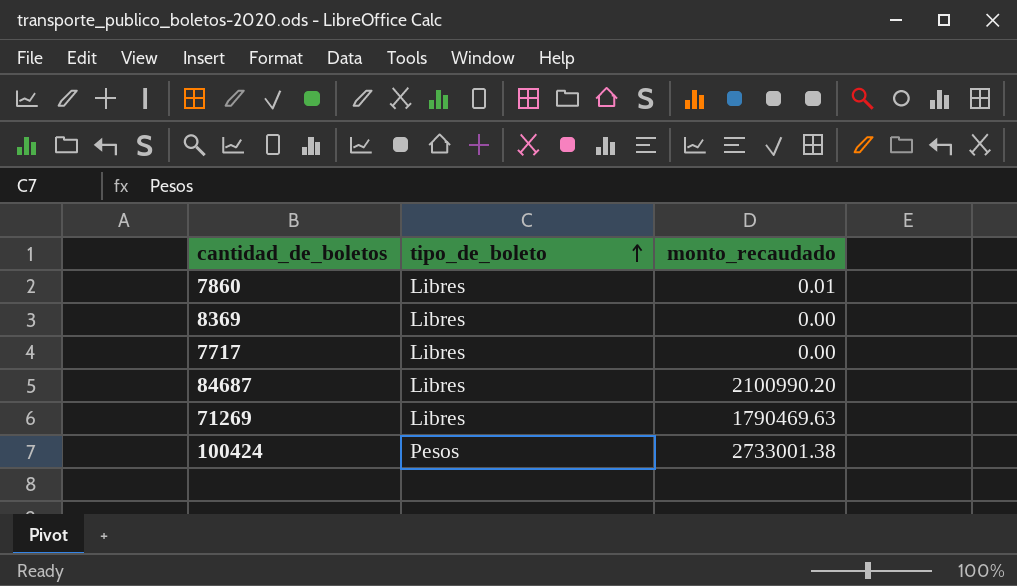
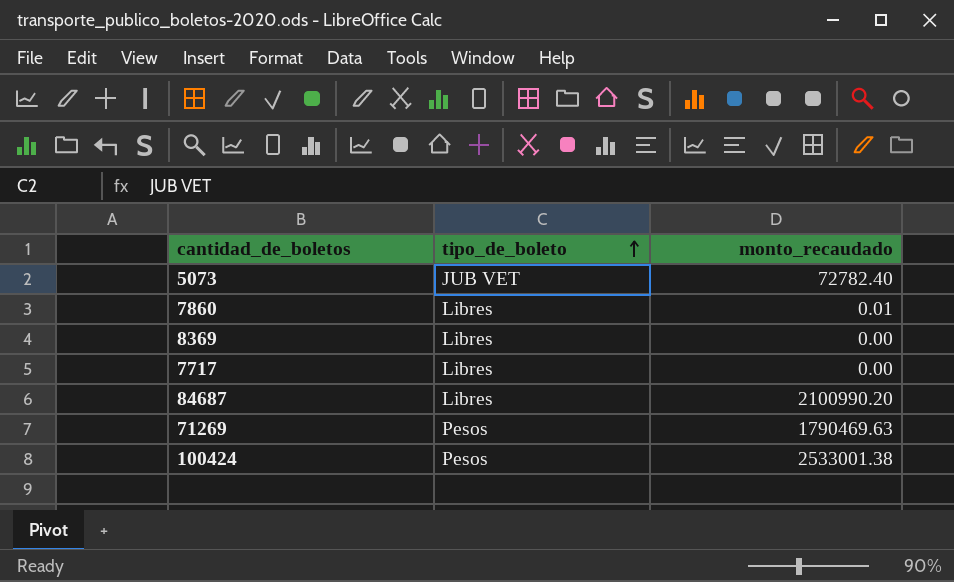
row 5073: none -> JUB VET | 72782.40
71269 | tipo_de_boleto: Libres -> Pesos
100424 | monto_recaudado: 2733001.38 -> 2533001.38

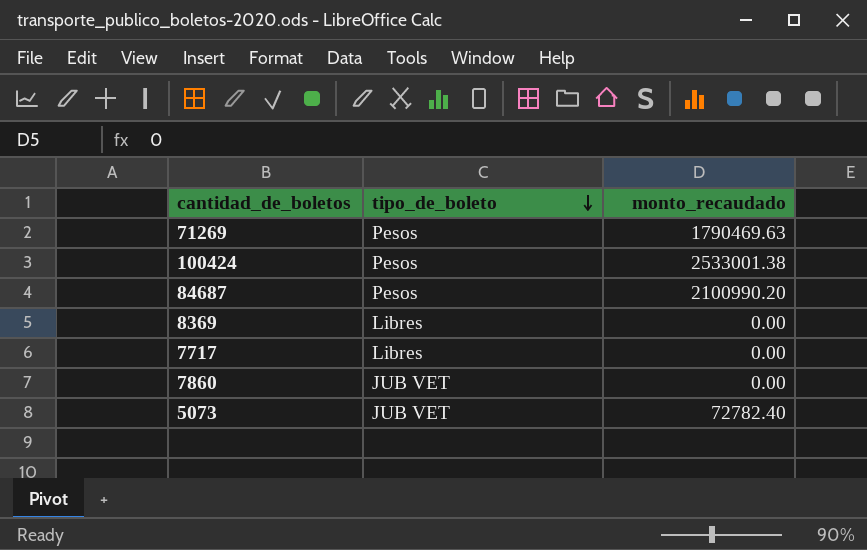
row order: tipo_de_boleto ascending -> tipo_de_boleto descending
84687 | tipo_de_boleto: Libres -> Pesos
7860 | tipo_de_boleto: Libres -> JUB VET
7860 | monto_recaudado: 0.01 -> 0.00

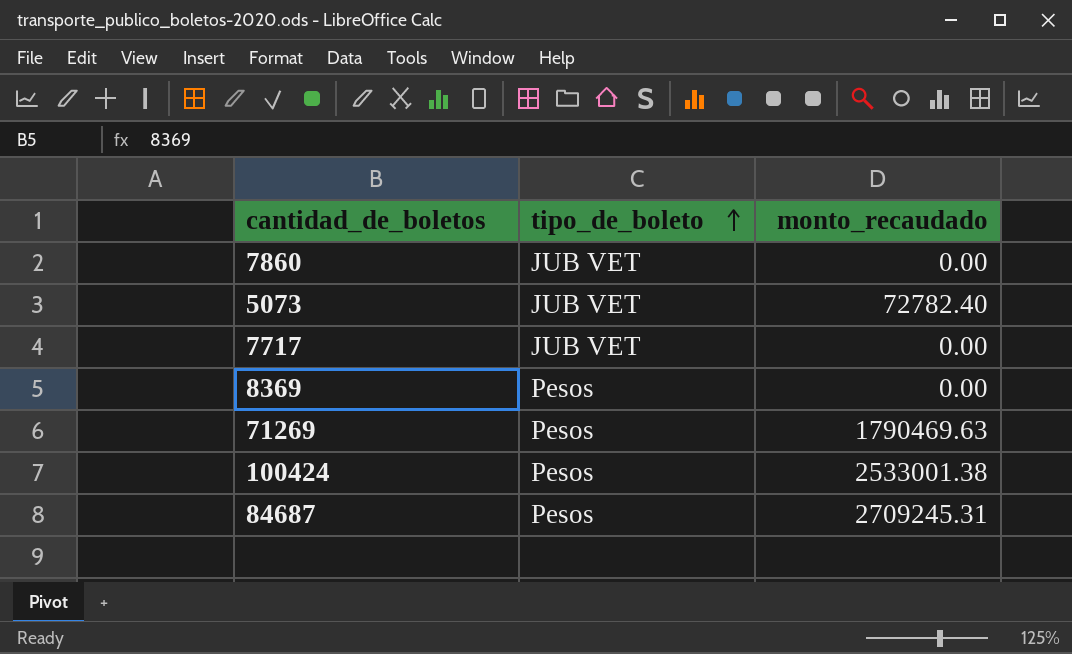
row order: tipo_de_boleto descending -> tipo_de_boleto ascending
7717 | tipo_de_boleto: Libres -> JUB VET
8369 | tipo_de_boleto: Libres -> Pesos
84687 | monto_recaudado: 2100990.20 -> 2709245.31

